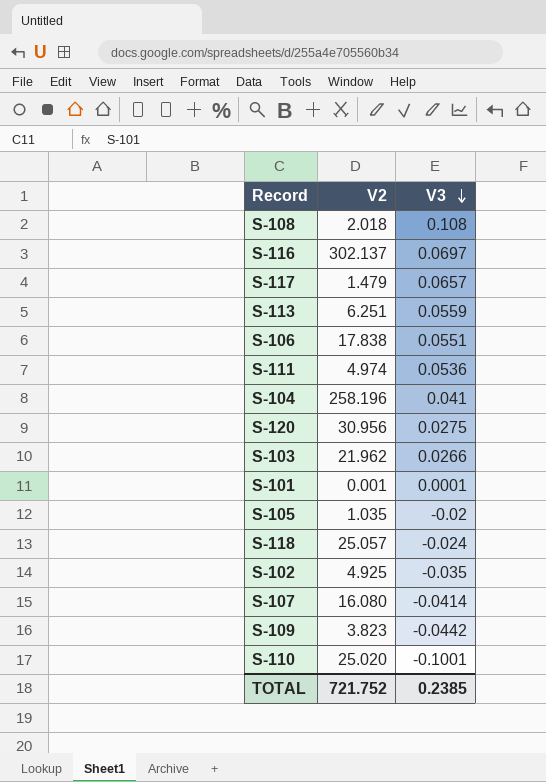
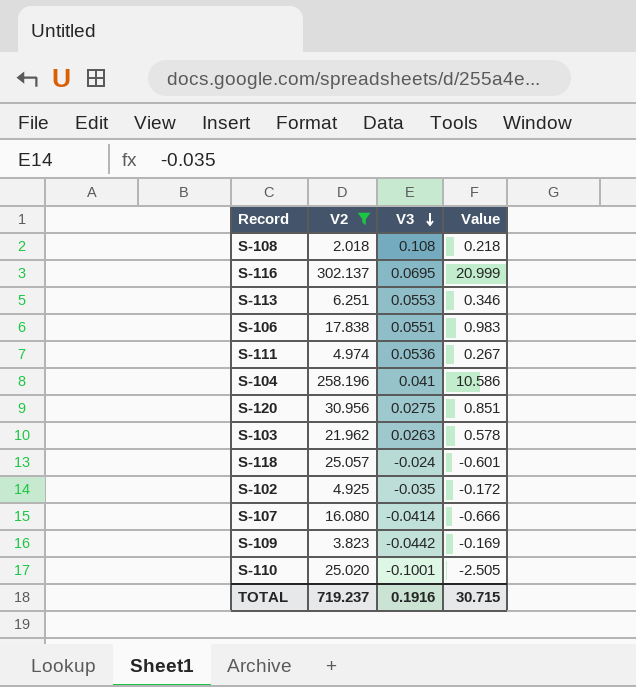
filter: none -> V2 >= 2.018
column Value | formula: none -> [V2] * [V3]
S-116 | V3: 0.0697 -> 0.0695
S-113 | V3: 0.0559 -> 0.0553
S-103 | V3: 0.0266 -> 0.0263
TOTAL | V2: 721.752 -> 719.237
TOTAL | V3: 0.2385 -> 0.1916

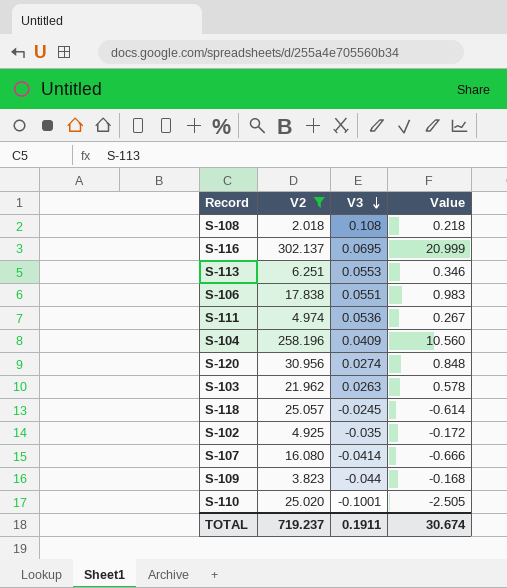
S-104 | V3: 0.041 -> 0.0409
S-104 | Value: 10.586 -> 10.560
S-120 | V3: 0.0275 -> 0.0274
S-120 | Value: 0.851 -> 0.848
S-118 | V3: -0.024 -> -0.0245
S-118 | Value: -0.601 -> -0.614
S-109 | V3: -0.0442 -> -0.044
S-109 | Value: -0.169 -> -0.168
TOTAL | V3: 0.1916 -> 0.1911
TOTAL | Value: 30.715 -> 30.674

